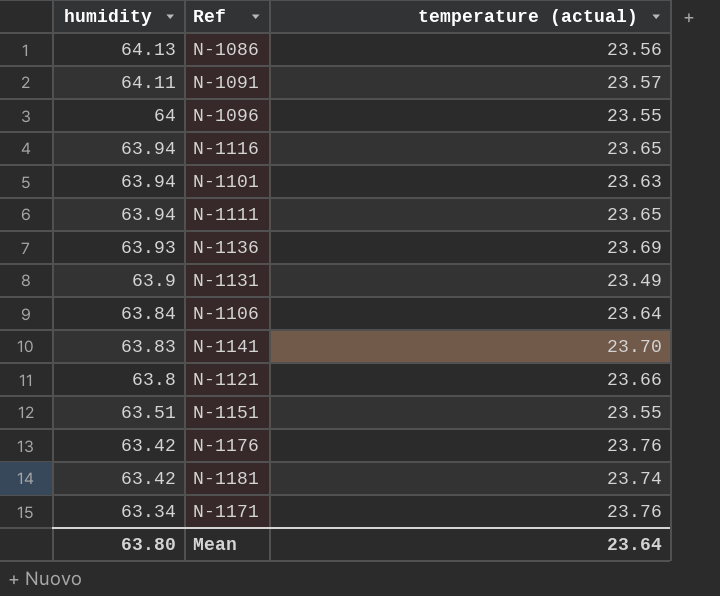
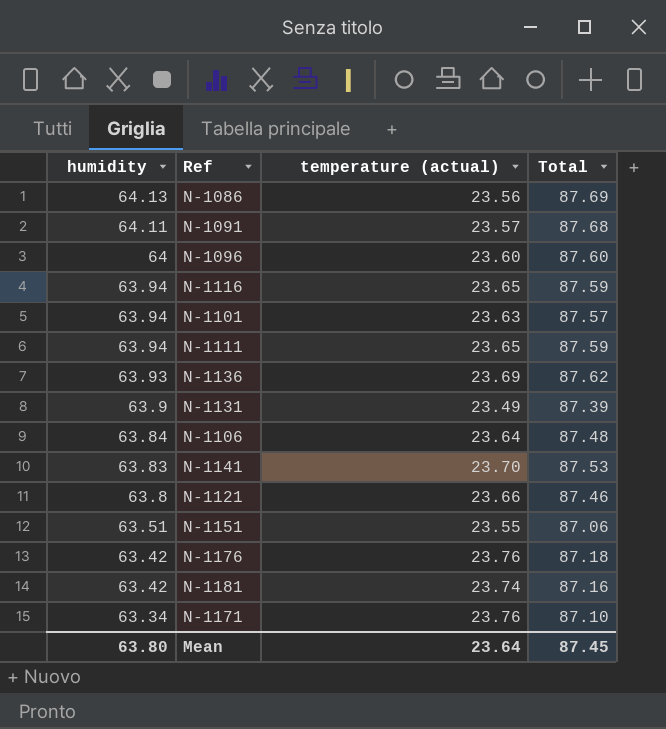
column Total | formula: none -> [humidity] + [temperature (actual)]
N-1096 | temperature (actual): 23.55 -> 23.60

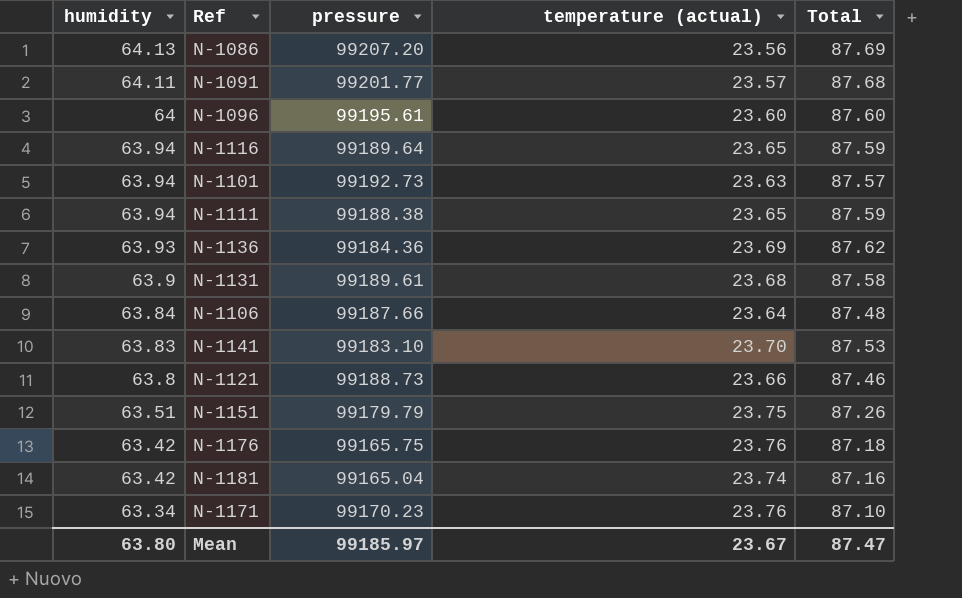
column pressure | position: none -> 3
N-1131 | temperature (actual): 23.49 -> 23.68
N-1131 | Total: 87.39 -> 87.58
N-1151 | temperature (actual): 23.55 -> 23.75
N-1151 | Total: 87.06 -> 87.26
Mean | temperature (actual): 23.64 -> 23.67
Mean | Total: 87.45 -> 87.47

